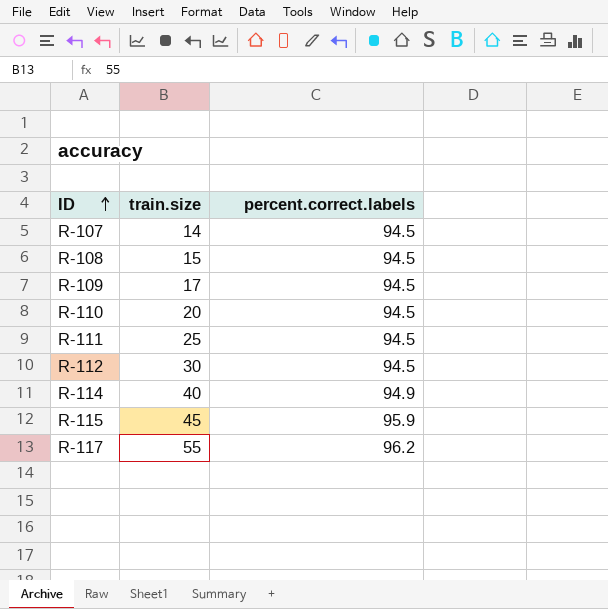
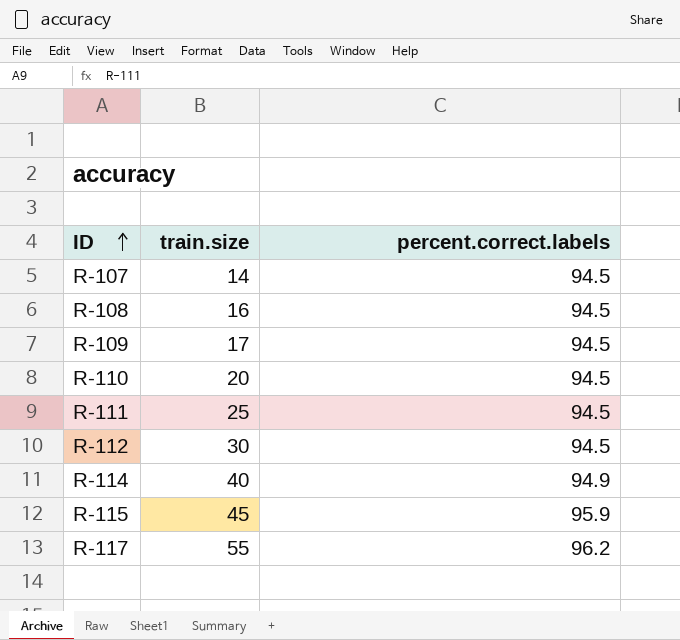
R-108 | train.size: 15 -> 16

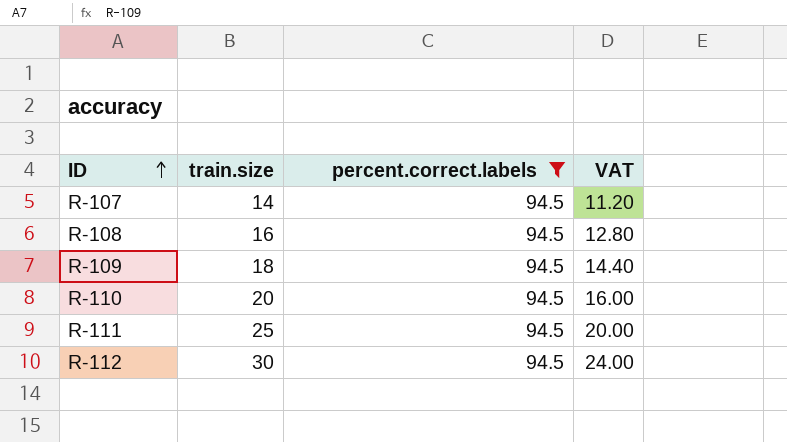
filter: none -> percent.correct.labels = 94.5
column VAT | formula: none -> [train.size] * 0.8
R-109 | train.size: 17 -> 18

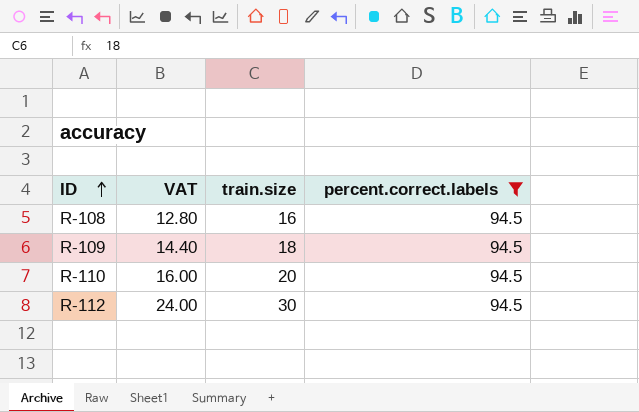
column VAT | position: 4 -> 2
row R-107: 14 | 94.5 | 11.20 -> none
row R-111: 25 | 94.5 | 20.00 -> none

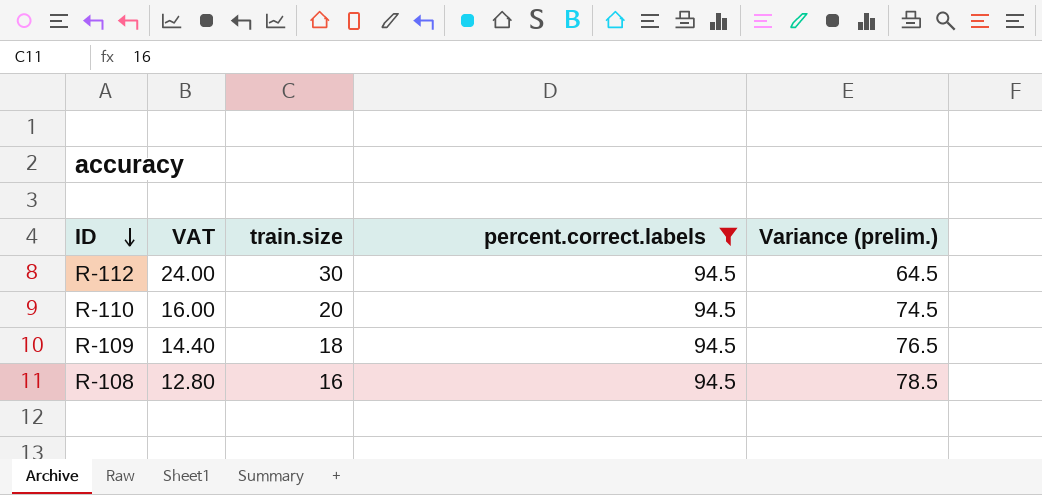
row order: ID ascending -> ID descending
column Variance (prelim.) | formula: none -> [percent.correct.labels] - [train.size]

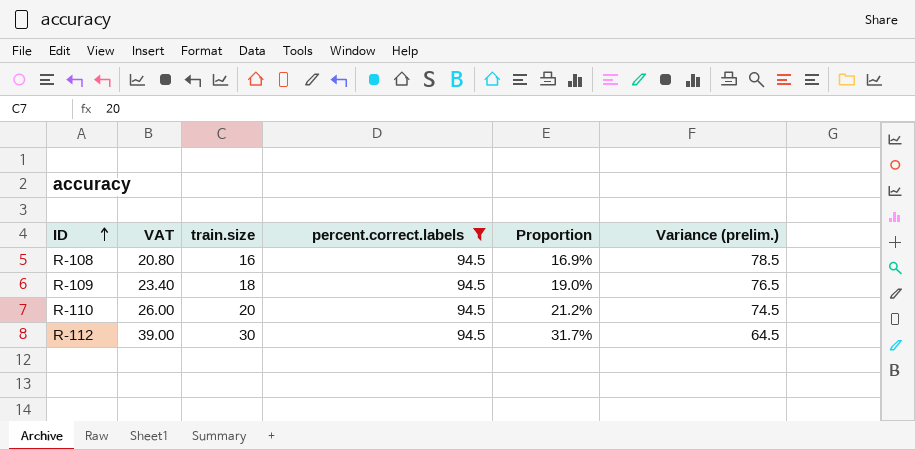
row order: ID descending -> ID ascending
column VAT | formula: [train.size] * 0.8 -> [train.size] * 1.3
column Proportion | formula: none -> [train.size] / [percent.correct.labels]

